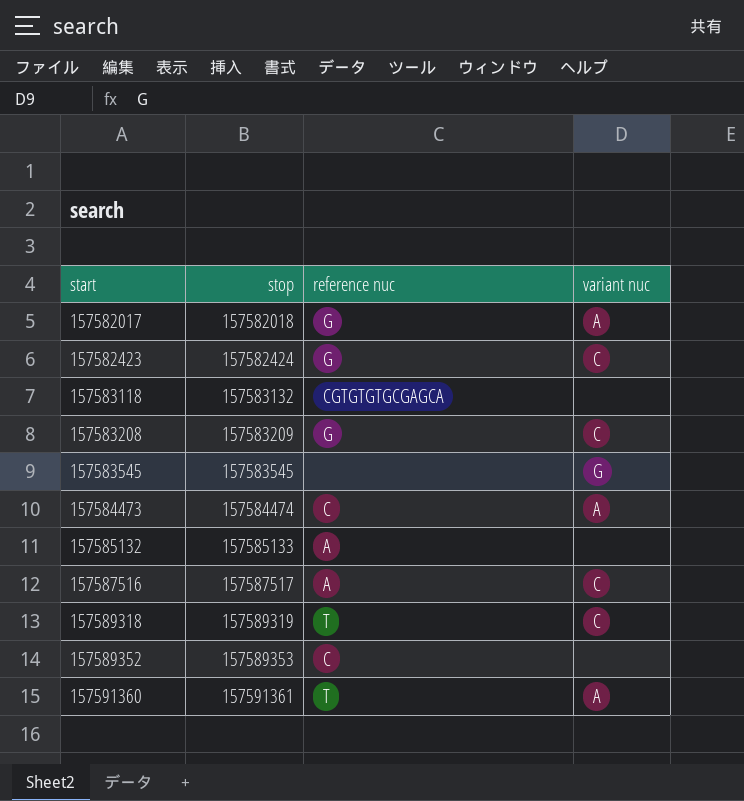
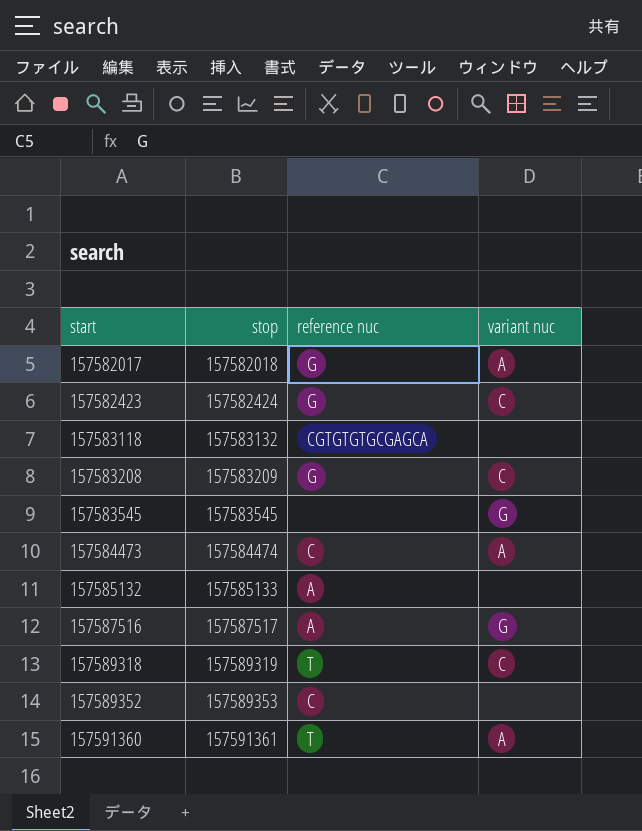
157587516 | variant nuc: C -> G

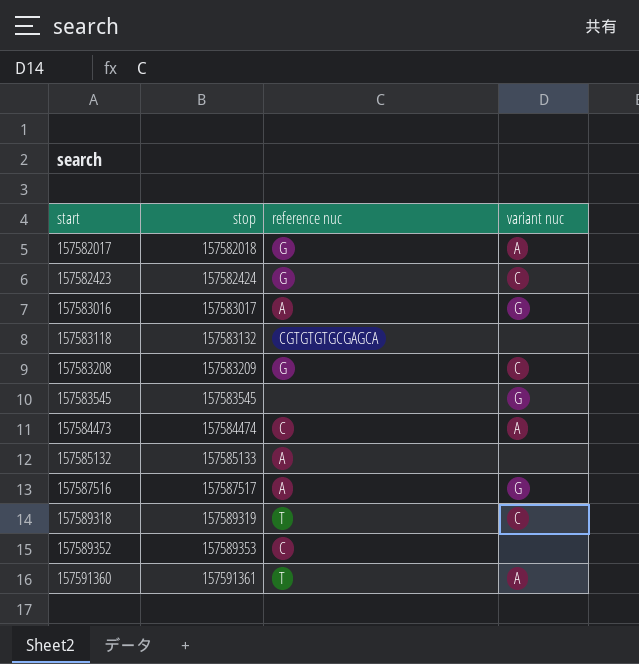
row 157583016: none -> 157583017 | A | G

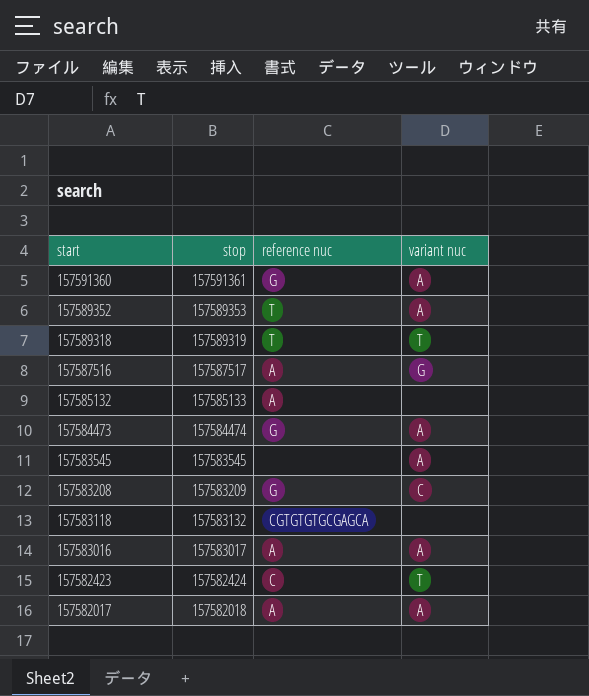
row order: start ascending -> start descending
157591360 | reference nuc: T -> G
157589352 | reference nuc: C -> T
157589352 | variant nuc: none -> A
157589318 | variant nuc: C -> T
157584473 | reference nuc: C -> G
157583545 | variant nuc: G -> A
157583016 | variant nuc: G -> A
157582423 | reference nuc: G -> C
157582423 | variant nuc: C -> T
157582017 | reference nuc: G -> A

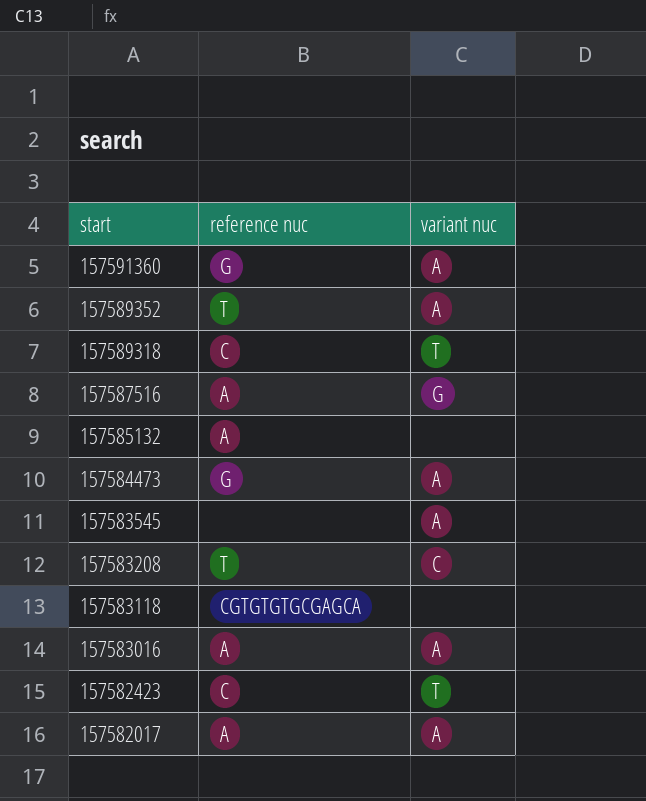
column stop | position: 2 -> none
157589318 | reference nuc: T -> C
157583208 | reference nuc: G -> T

